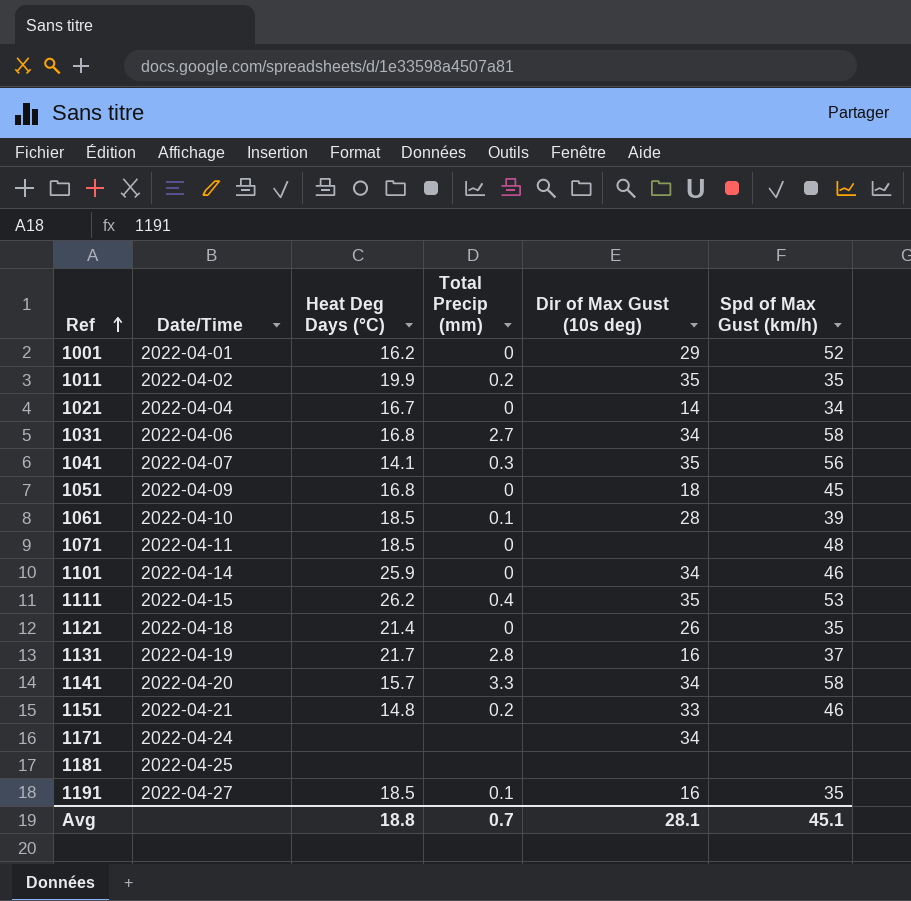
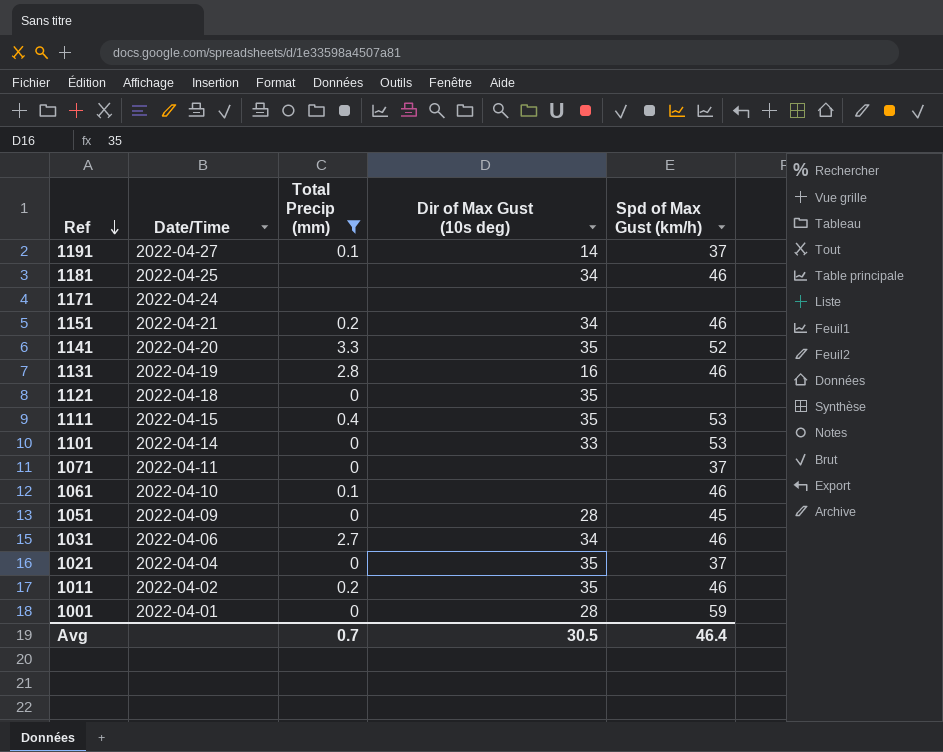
filter: none -> Total Precip (mm) != 0.3
row order: Ref ascending -> Ref descending
column Heat Deg Days (°C) | position: 3 -> none
1191 | Dir of Max Gust (10s deg): 16 -> 14
1191 | Spd of Max Gust (km/h): 35 -> 37
1181 | Dir of Max Gust (10s deg): none -> 34
1181 | Spd of Max Gust (km/h): none -> 46
1171 | Dir of Max Gust (10s deg): 34 -> none
1151 | Dir of Max Gust (10s deg): 33 -> 34
1141 | Dir of Max Gust (10s deg): 34 -> 35
1141 | Spd of Max Gust (km/h): 58 -> 52
1131 | Spd of Max Gust (km/h): 37 -> 46
1121 | Dir of Max Gust (10s deg): 26 -> 35
1121 | Spd of Max Gust (km/h): 35 -> none
1101 | Dir of Max Gust (10s deg): 34 -> 33
1101 | Spd of Max Gust (km/h): 46 -> 53
1071 | Spd of Max Gust (km/h): 48 -> 37
1061 | Dir of Max Gust (10s deg): 28 -> none
1061 | Spd of Max Gust (km/h): 39 -> 46
1051 | Dir of Max Gust (10s deg): 18 -> 28
1031 | Spd of Max Gust (km/h): 58 -> 46
1021 | Dir of Max Gust (10s deg): 14 -> 35
1021 | Spd of Max Gust (km/h): 34 -> 37
1011 | Spd of Max Gust (km/h): 35 -> 46
1001 | Dir of Max Gust (10s deg): 29 -> 28
1001 | Spd of Max Gust (km/h): 52 -> 59
Avg | Dir of Max Gust (10s deg): 28.1 -> 30.5
Avg | Spd of Max Gust (km/h): 45.1 -> 46.4

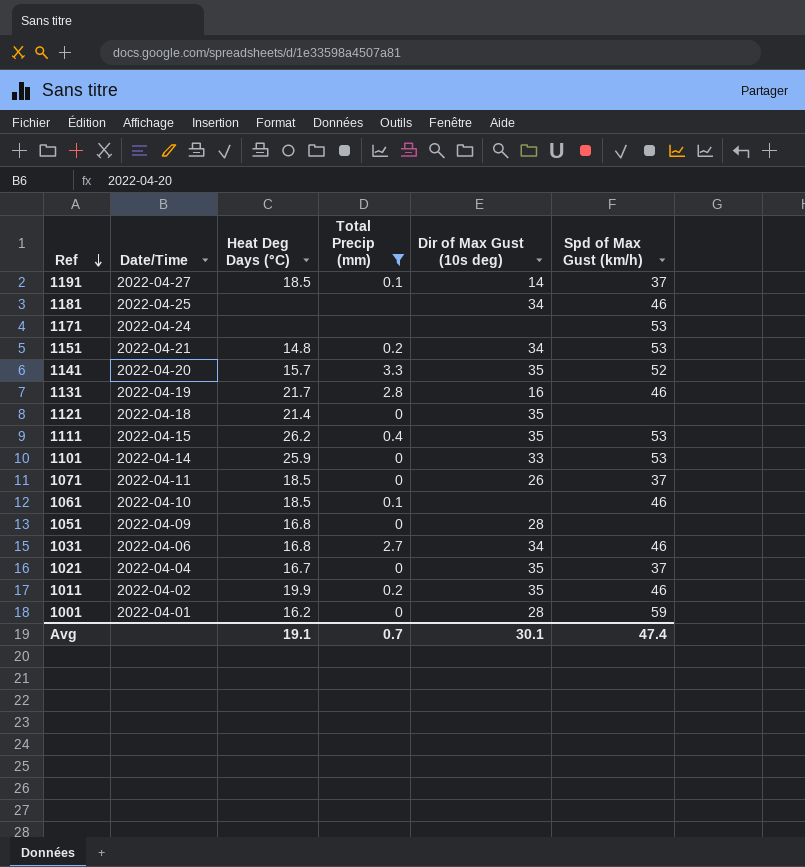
column Heat Deg Days (°C) | position: none -> 3
1171 | Spd of Max Gust (km/h): none -> 53
1151 | Spd of Max Gust (km/h): 46 -> 53
1071 | Dir of Max Gust (10s deg): none -> 26
1051 | Spd of Max Gust (km/h): 45 -> none
Avg | Dir of Max Gust (10s deg): 30.5 -> 30.1
Avg | Spd of Max Gust (km/h): 46.4 -> 47.4

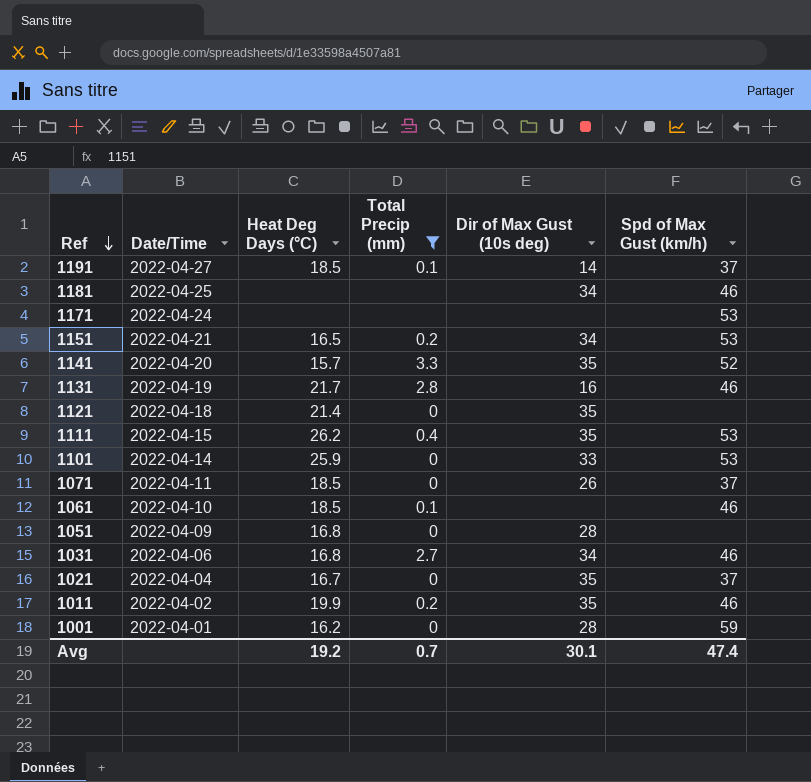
1151 | Heat Deg Days (°C): 14.8 -> 16.5
Avg | Heat Deg Days (°C): 19.1 -> 19.2

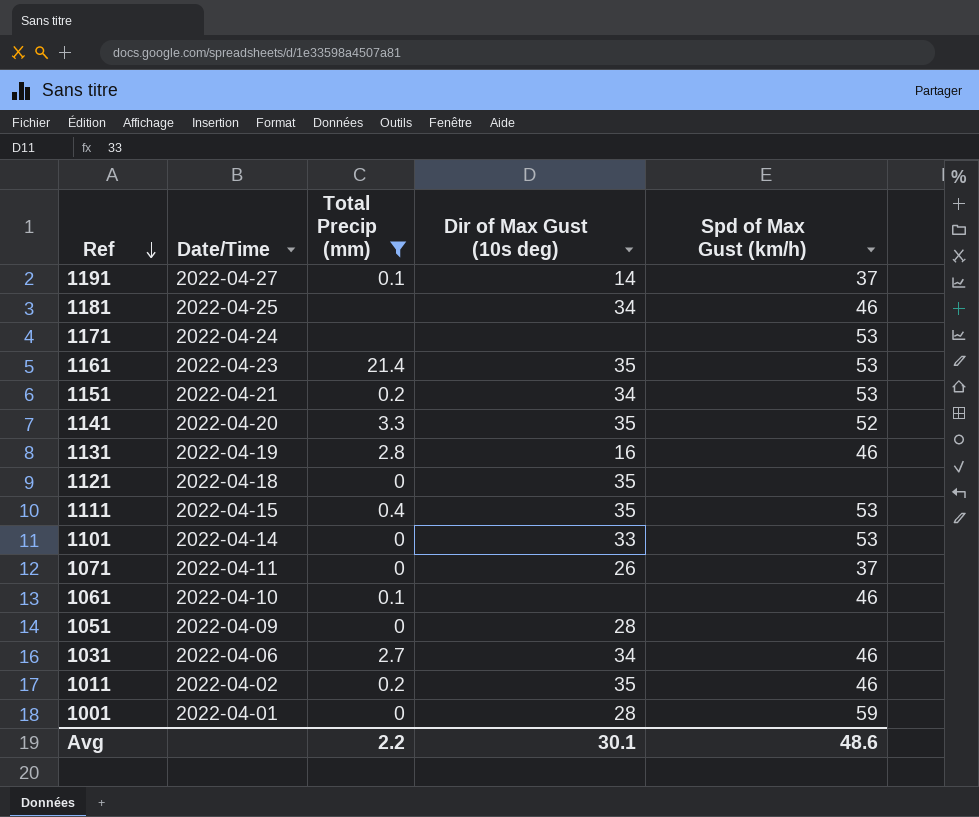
column Heat Deg Days (°C) | position: 3 -> none
row 1021: 2022-04-04 | 16.7 | 0 | 35 | 37 -> none
row 1161: none -> 2022-04-23 | 21.4 | 35 | 53
Avg | Total Precip (mm): 0.7 -> 2.2
Avg | Spd of Max Gust (km/h): 47.4 -> 48.6

